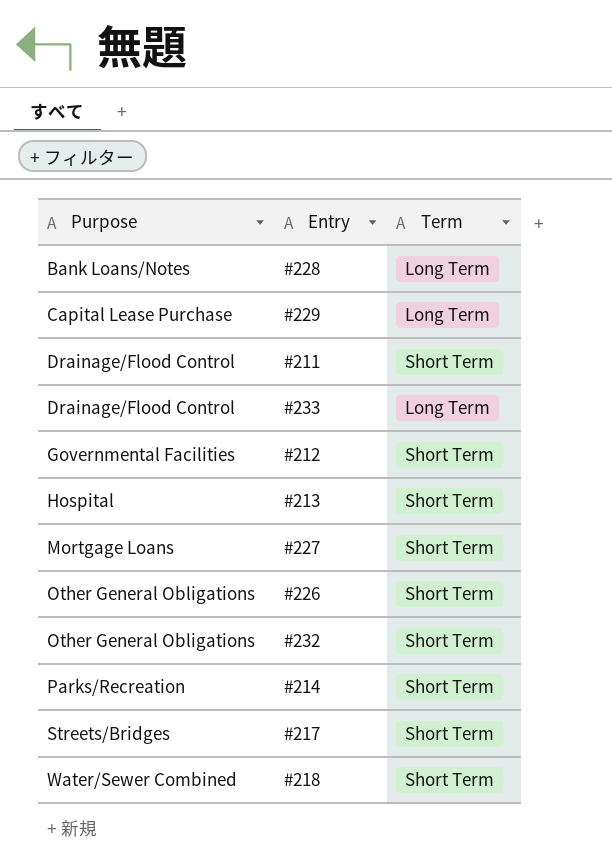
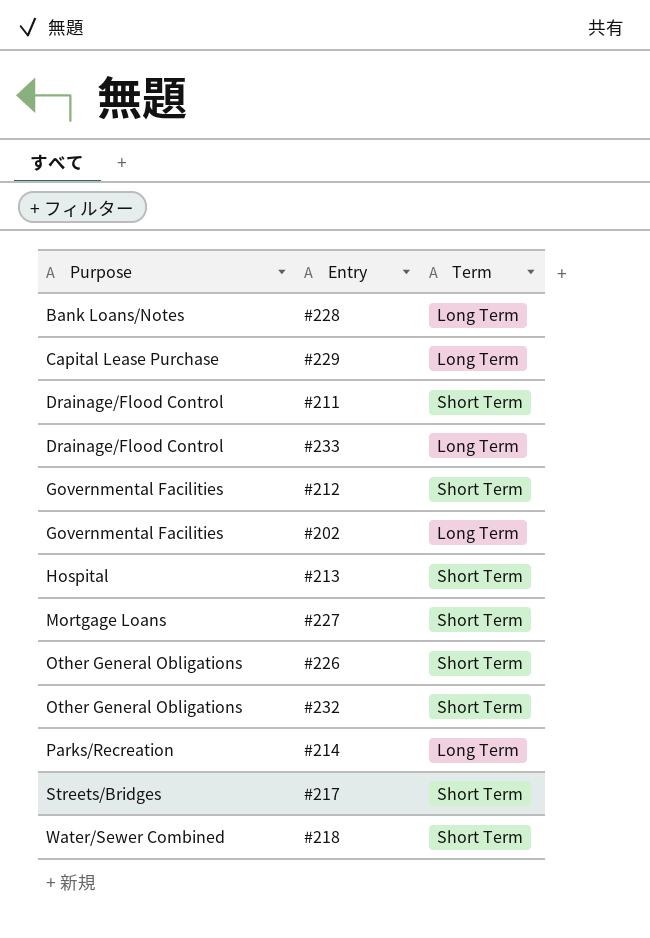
row #202: none -> Governmental Facilities | Long Term
#214 | Term: Short Term -> Long Term

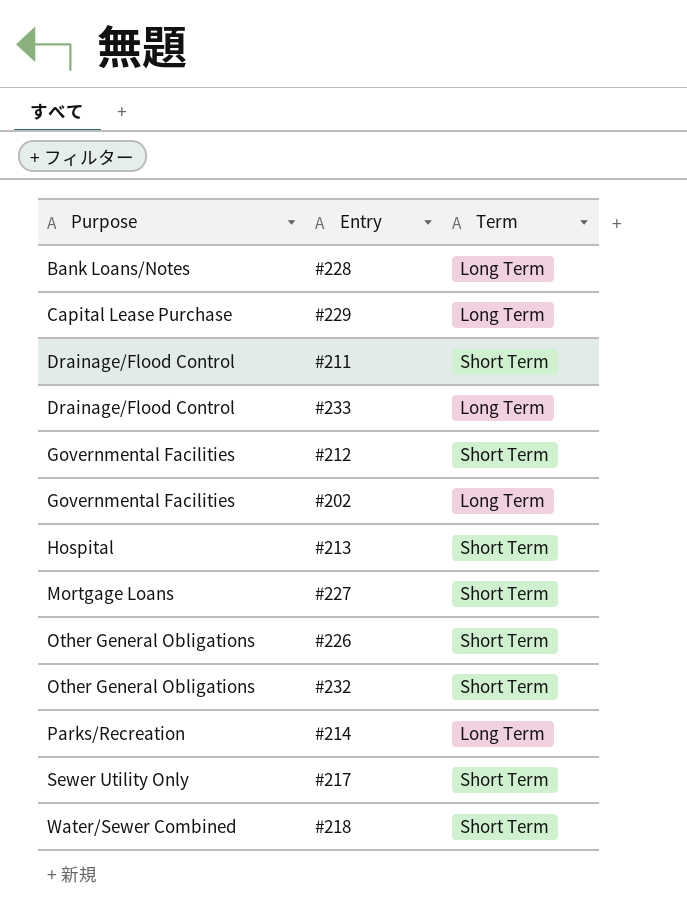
#217 | Purpose: Streets/Bridges -> Sewer Utility Only

